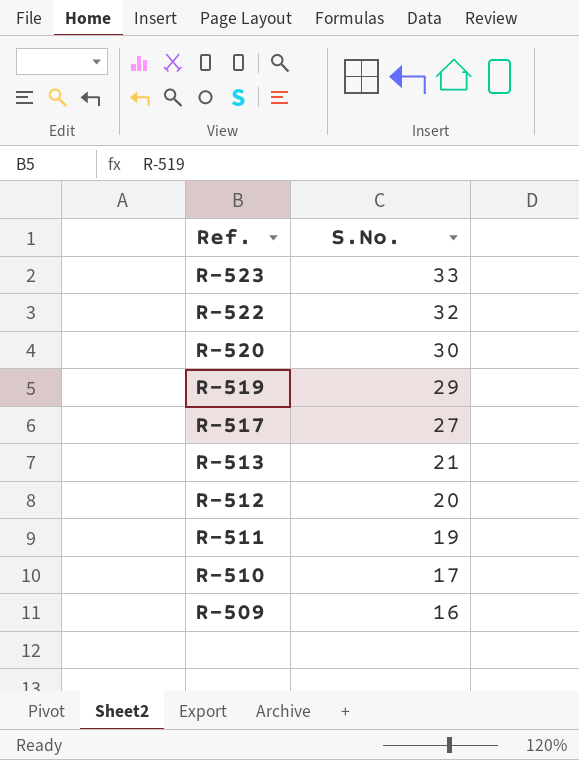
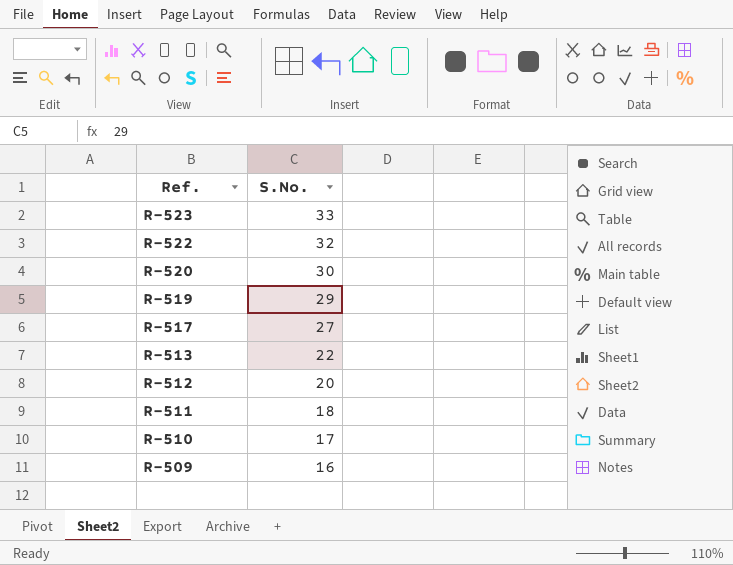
R-513 | S.No.: 21 -> 22
R-511 | S.No.: 19 -> 18

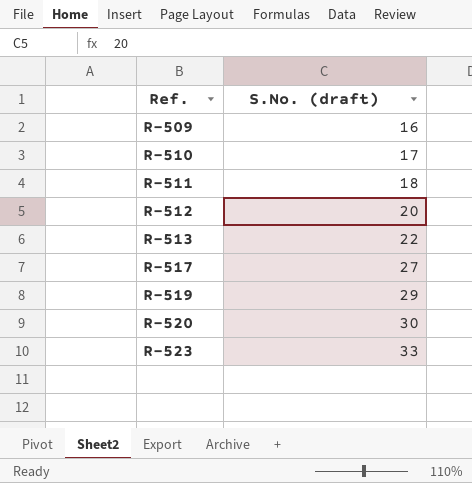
row order: Ref. descending -> Ref. ascending
column name: S.No. -> S.No. (draft)
row R-522: 32 -> none

